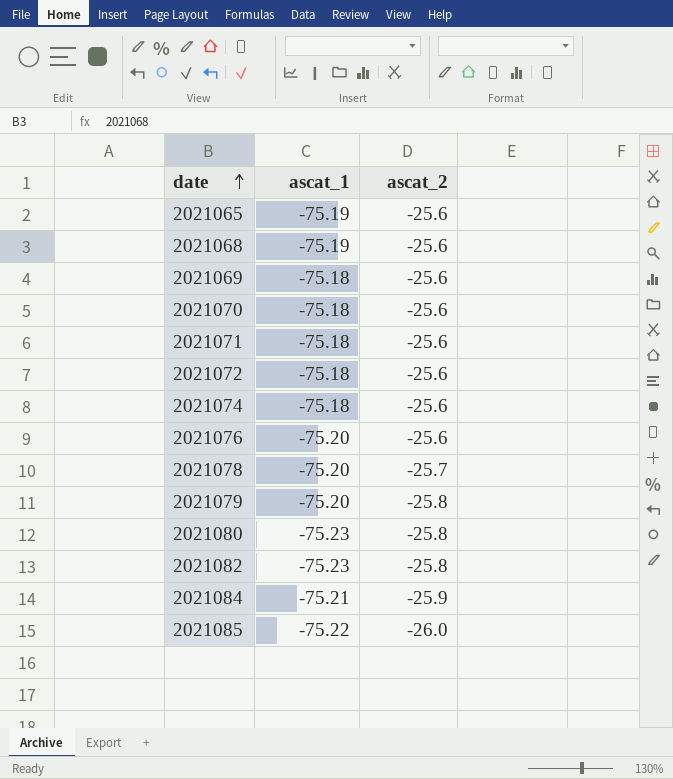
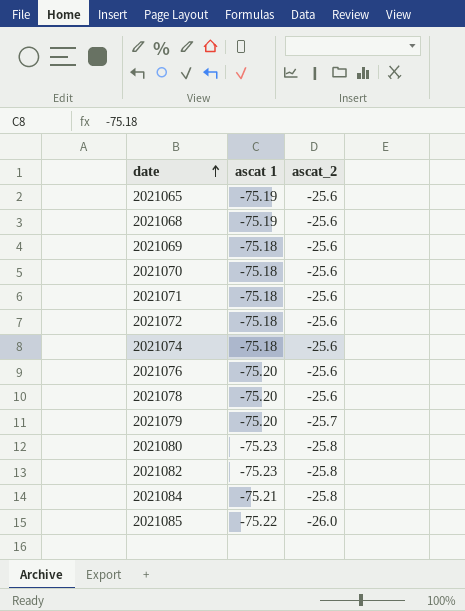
column name: ascat_1 -> ascat 1
2021078 | ascat_2: -25.7 -> -25.6
2021079 | ascat_2: -25.8 -> -25.7
2021084 | ascat_2: -25.9 -> -25.8

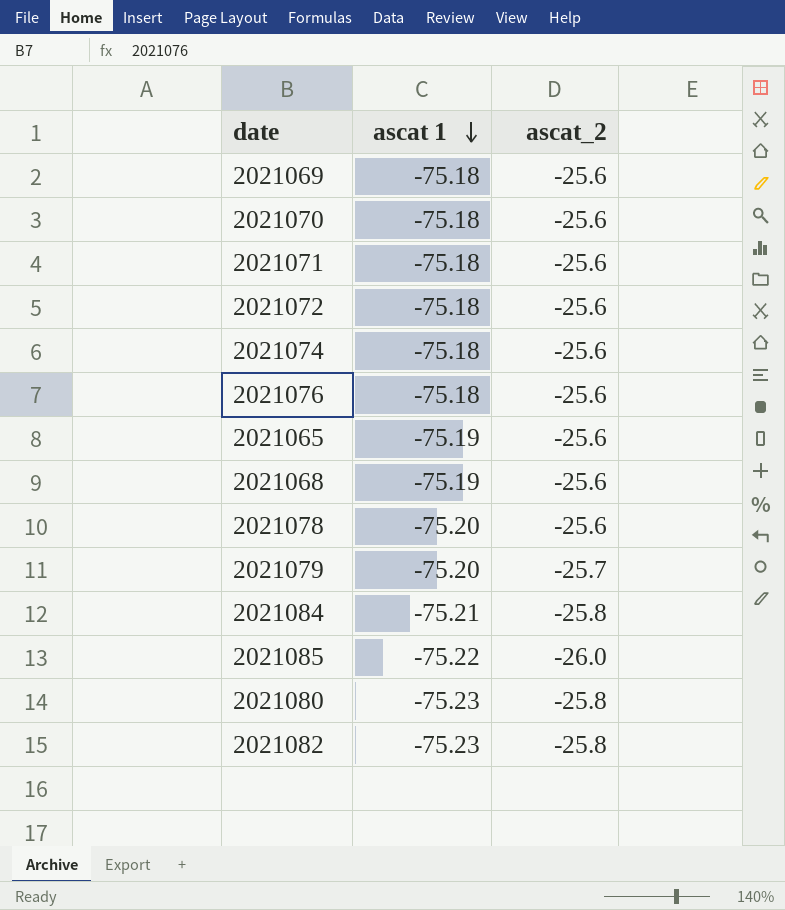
row order: date ascending -> ascat 1 descending
2021076 | ascat 1: -75.20 -> -75.18

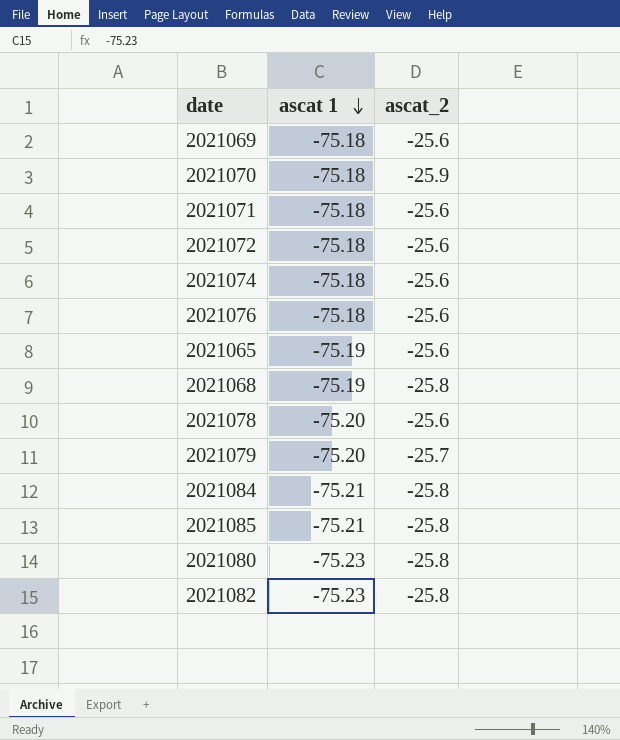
2021070 | ascat_2: -25.6 -> -25.9
2021068 | ascat_2: -25.6 -> -25.8
2021085 | ascat 1: -75.22 -> -75.21
2021085 | ascat_2: -26.0 -> -25.8

